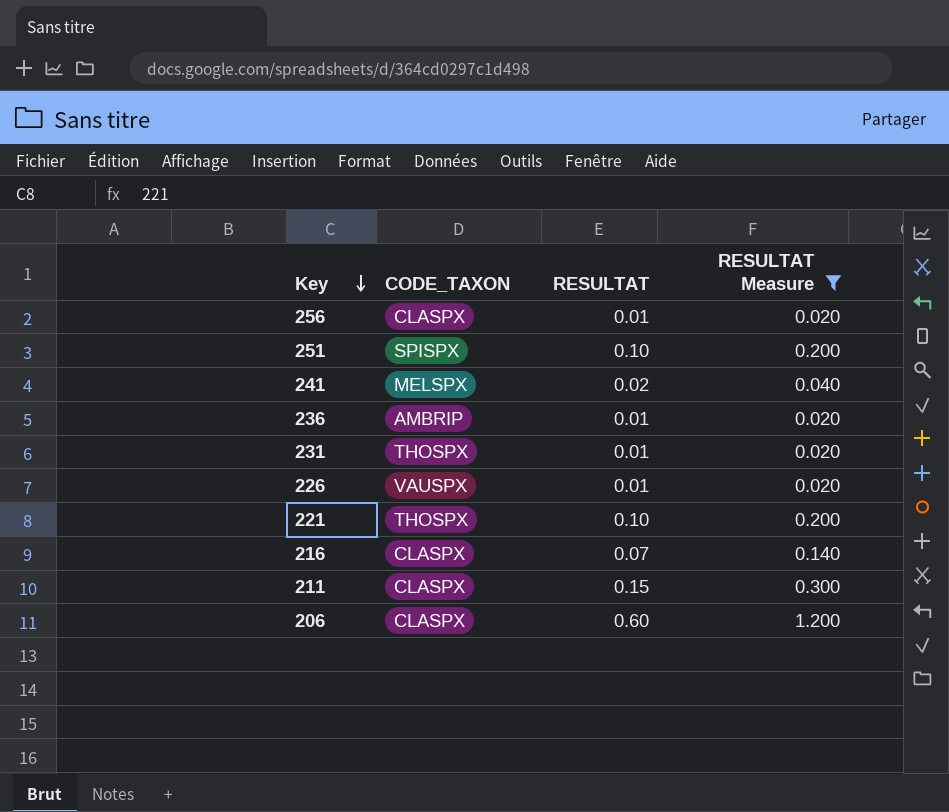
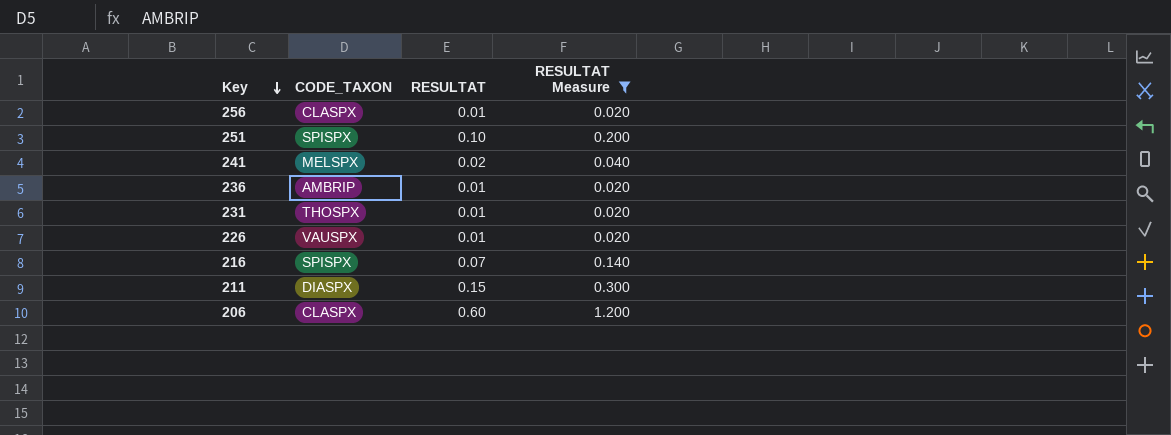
row 221: THOSPX | 0.10 | 0.200 -> none
216 | CODE_TAXON: CLASPX -> SPISPX
211 | CODE_TAXON: CLASPX -> DIASPX

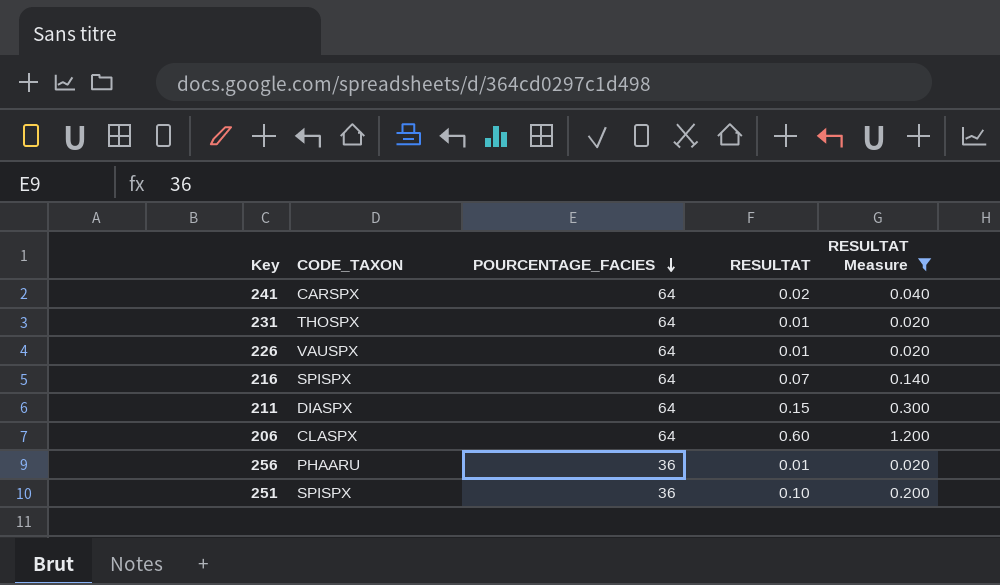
row order: Key descending -> POURCENTAGE_FACIES descending
column POURCENTAGE_FACIES | position: none -> 3
row 236: AMBRIP | 0.01 | 0.020 -> none
241 | CODE_TAXON: MELSPX -> CARSPX
256 | CODE_TAXON: CLASPX -> PHAARU

